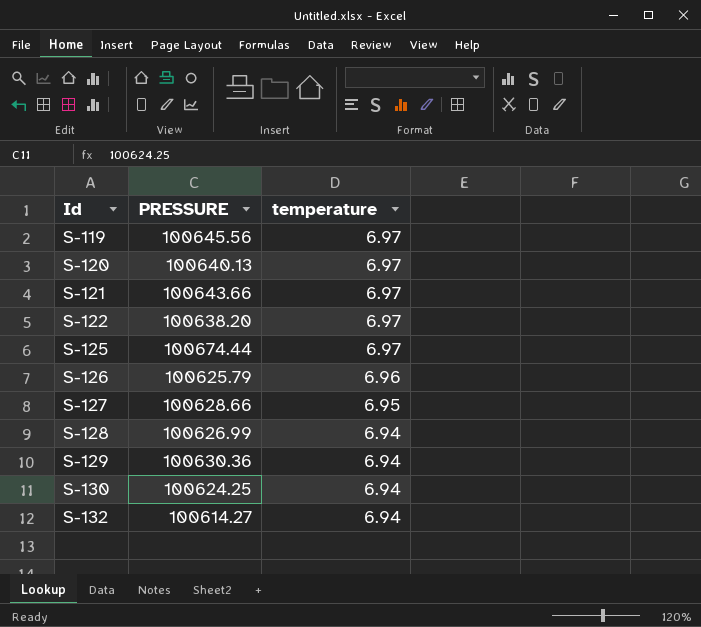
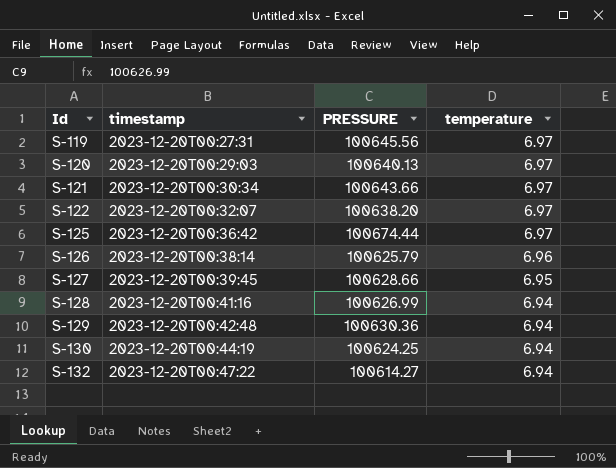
column timestamp | position: none -> 2

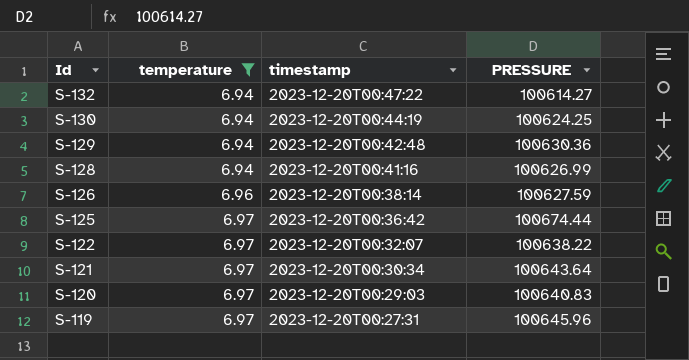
filter: none -> temperature != 6.95
row order: Id ascending -> Id descending
column temperature | position: 4 -> 2
S-126 | PRESSURE: 100625.79 -> 100627.59
S-122 | PRESSURE: 100638.20 -> 100638.22
S-121 | PRESSURE: 100643.66 -> 100643.64
S-120 | PRESSURE: 100640.13 -> 100640.83
S-119 | PRESSURE: 100645.56 -> 100645.96

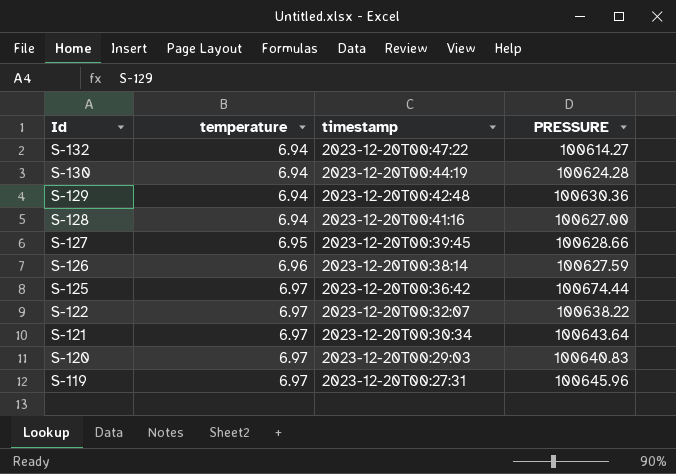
filter: temperature != 6.95 -> none
S-130 | PRESSURE: 100624.25 -> 100624.28
S-128 | PRESSURE: 100626.99 -> 100627.00

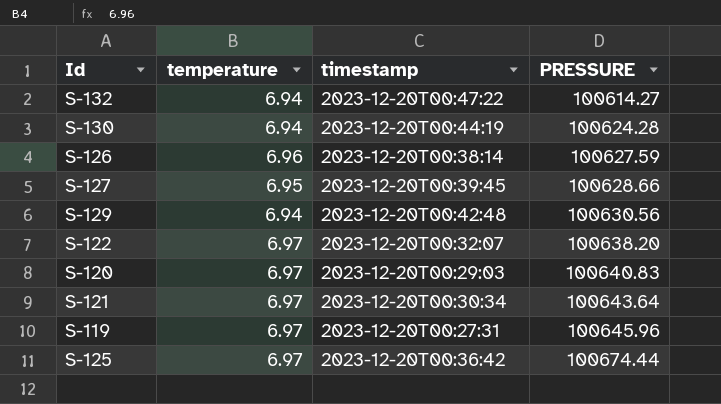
row order: Id descending -> PRESSURE ascending
row S-128: 6.94 | 2023-12-20T00:41:16 | 100627.00 -> none
S-129 | PRESSURE: 100630.36 -> 100630.56
S-122 | PRESSURE: 100638.22 -> 100638.20

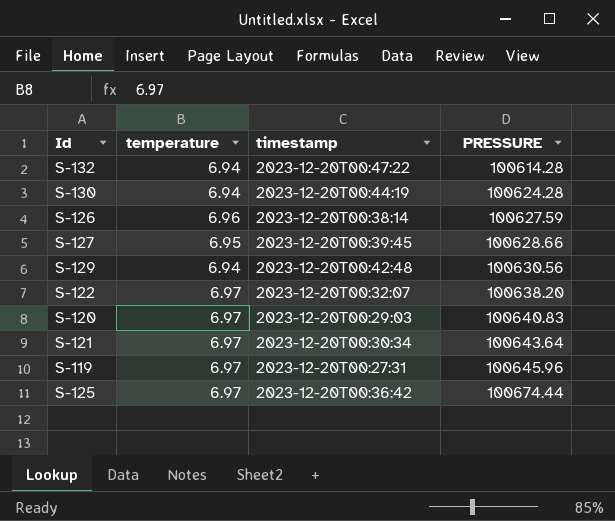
S-132 | PRESSURE: 100614.27 -> 100614.28

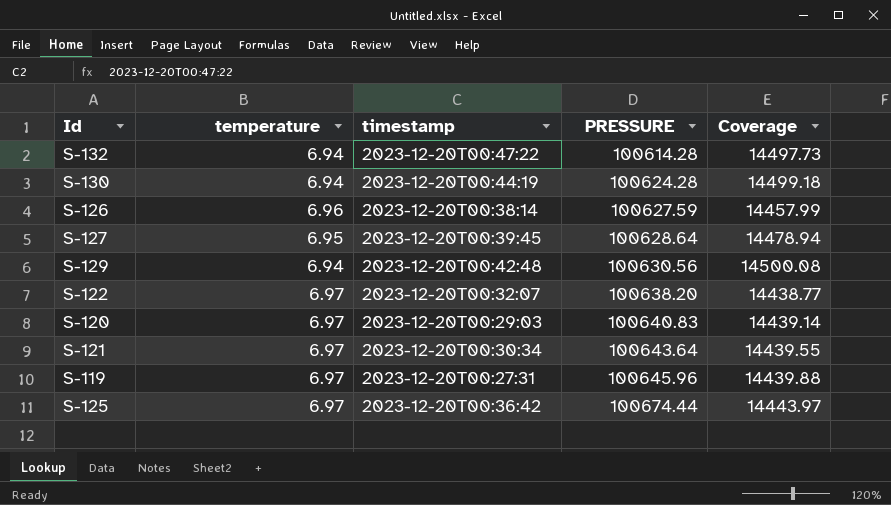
column Coverage | formula: none -> [PRESSURE] / [temperature]
S-127 | PRESSURE: 100628.66 -> 100628.64

